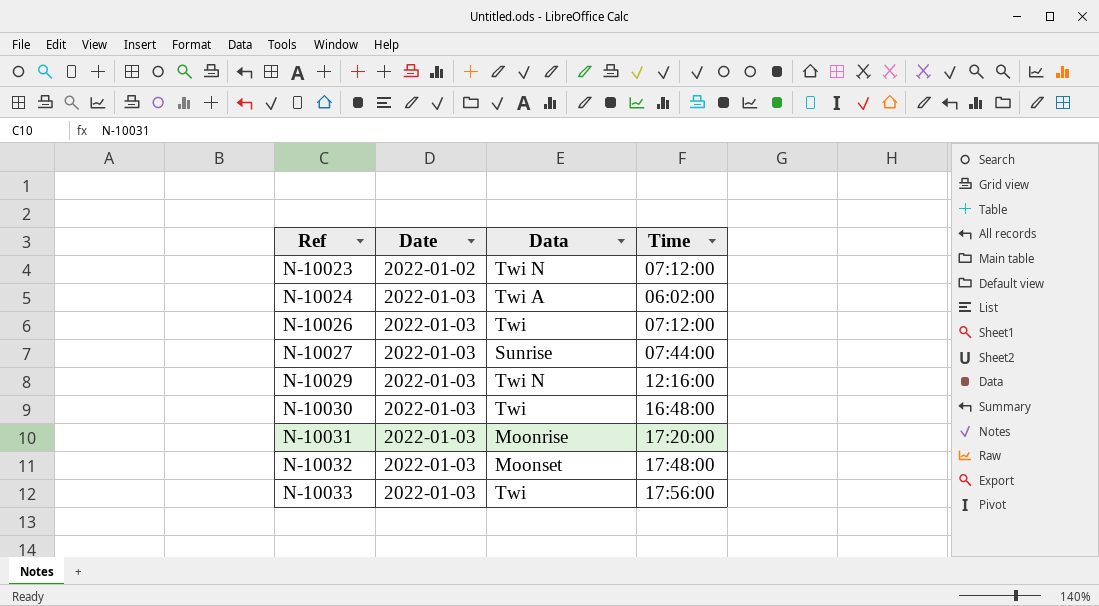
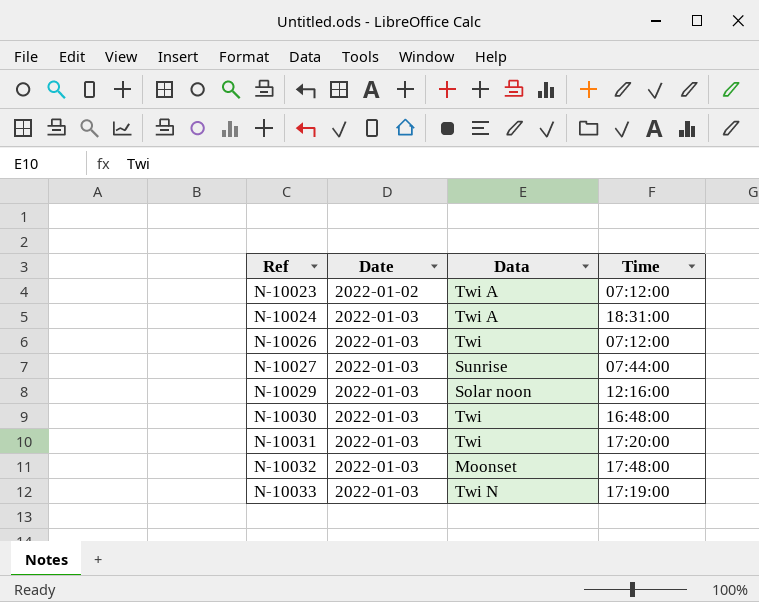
N-10023 | Data: Twi N -> Twi A
N-10024 | Time: 06:02:00 -> 18:31:00
N-10029 | Data: Twi N -> Solar noon
N-10031 | Data: Moonrise -> Twi
N-10033 | Data: Twi -> Twi N
N-10033 | Time: 17:56:00 -> 17:19:00

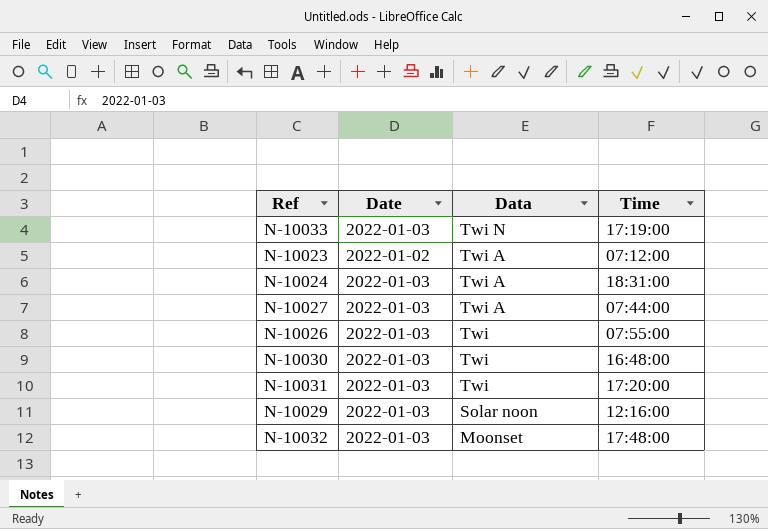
row order: Ref ascending -> Data descending
N-10027 | Data: Sunrise -> Twi A
N-10026 | Time: 07:12:00 -> 07:55:00

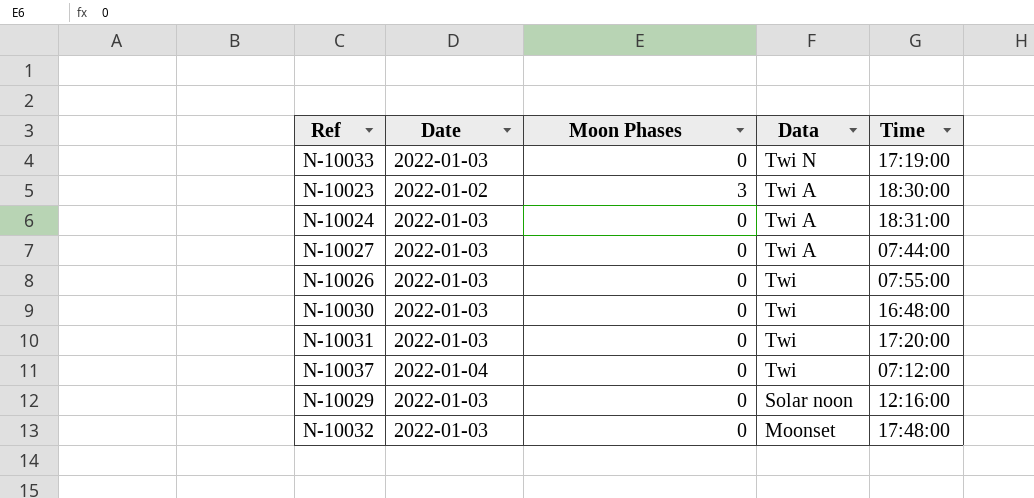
column Moon Phases | position: none -> 3
N-10023 | Time: 07:12:00 -> 18:30:00
row N-10037: none -> 2022-01-04 | 0 | Twi | 07:12:00

